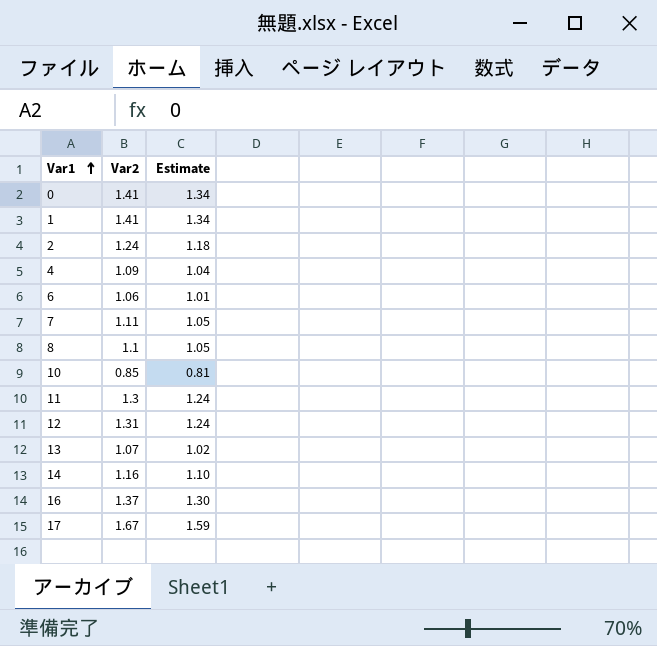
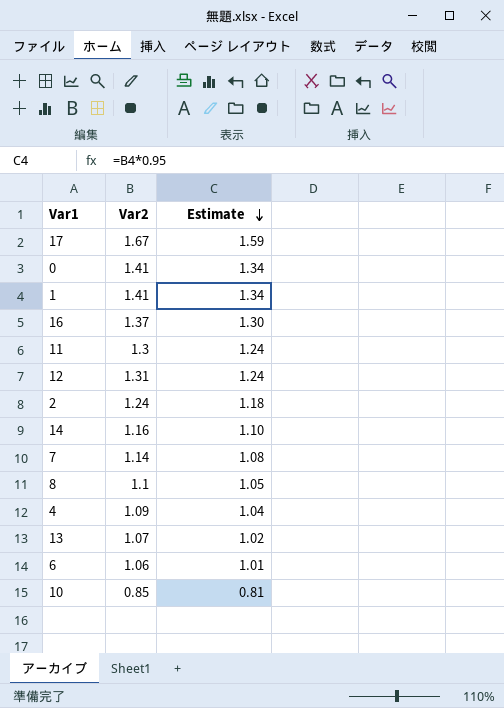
row order: Var1 ascending -> Estimate descending
7 | Var2: 1.11 -> 1.14
7 | Estimate: 1.05 -> 1.08

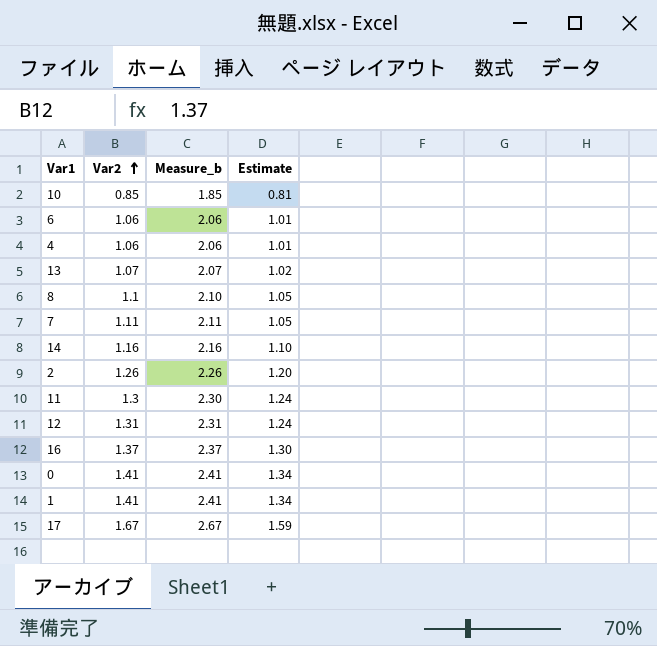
row order: Estimate descending -> Var2 ascending
column Measure_b | formula: none -> [Var2] + 1
4 | Var2: 1.09 -> 1.06
4 | Estimate: 1.04 -> 1.01
7 | Var2: 1.14 -> 1.11
7 | Estimate: 1.08 -> 1.05
2 | Var2: 1.24 -> 1.26
2 | Estimate: 1.18 -> 1.20

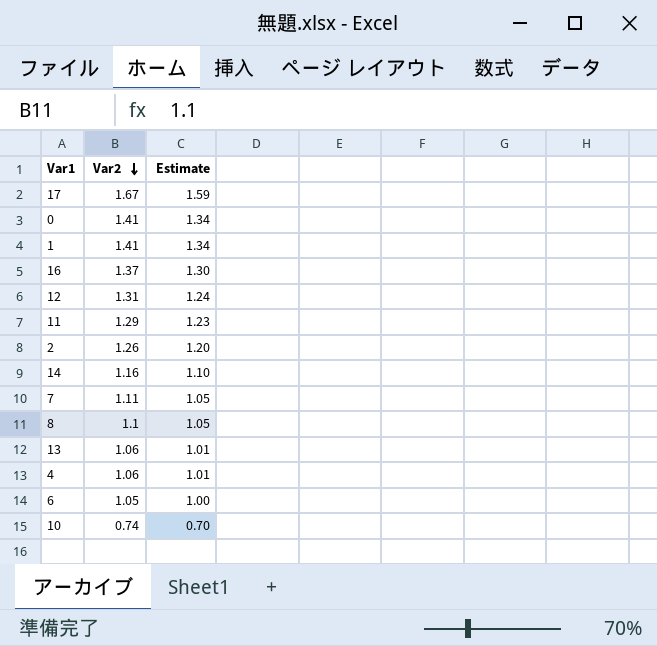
row order: Var2 ascending -> Var2 descending
column Measure_b | formula: [Var2] + 1 -> none
11 | Var2: 1.3 -> 1.29
11 | Estimate: 1.24 -> 1.23
13 | Var2: 1.07 -> 1.06
13 | Estimate: 1.02 -> 1.01
6 | Var2: 1.06 -> 1.05
6 | Estimate: 1.01 -> 1.00
10 | Var2: 0.85 -> 0.74
10 | Estimate: 0.81 -> 0.70

